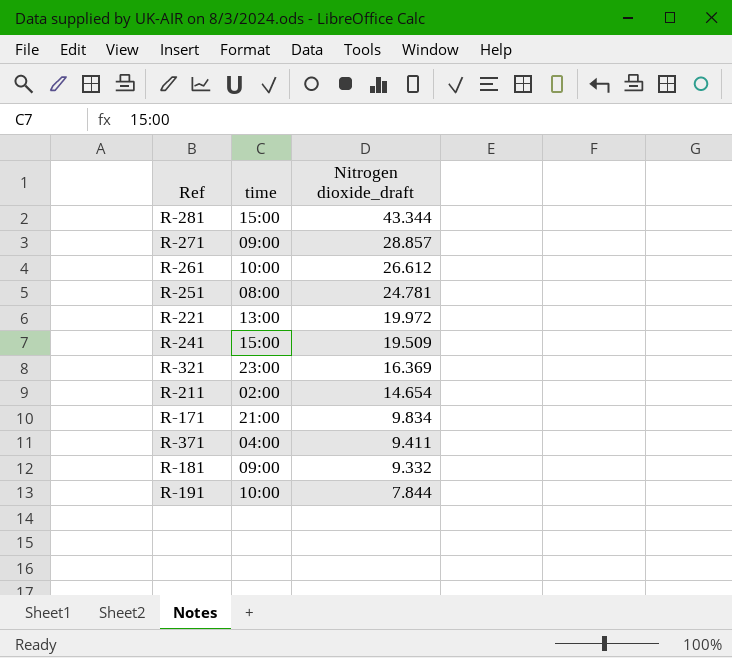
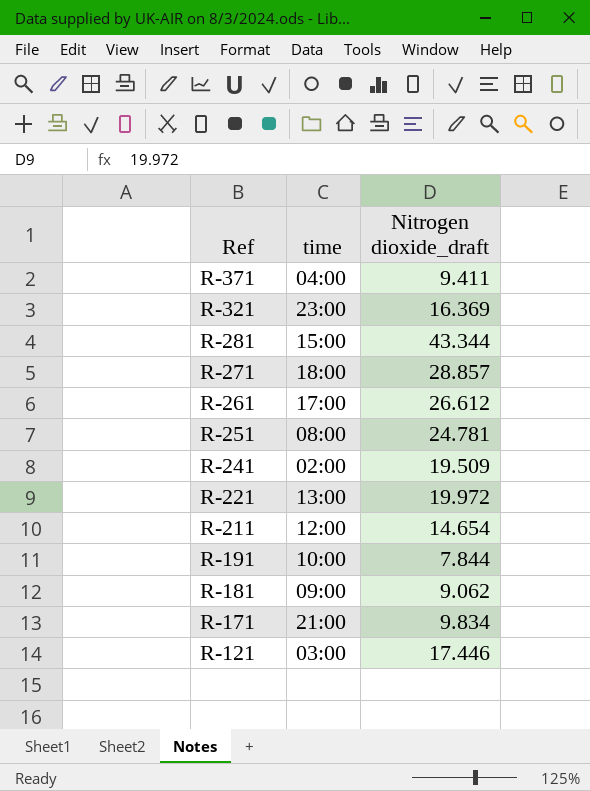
row order: Nitrogen dioxide_draft descending -> Ref descending
R-271 | time: 09:00 -> 18:00
R-261 | time: 10:00 -> 17:00
R-241 | time: 15:00 -> 02:00
R-211 | time: 02:00 -> 12:00
R-181 | Nitrogen dioxide_draft: 9.332 -> 9.062
row R-121: none -> 03:00 | 17.446

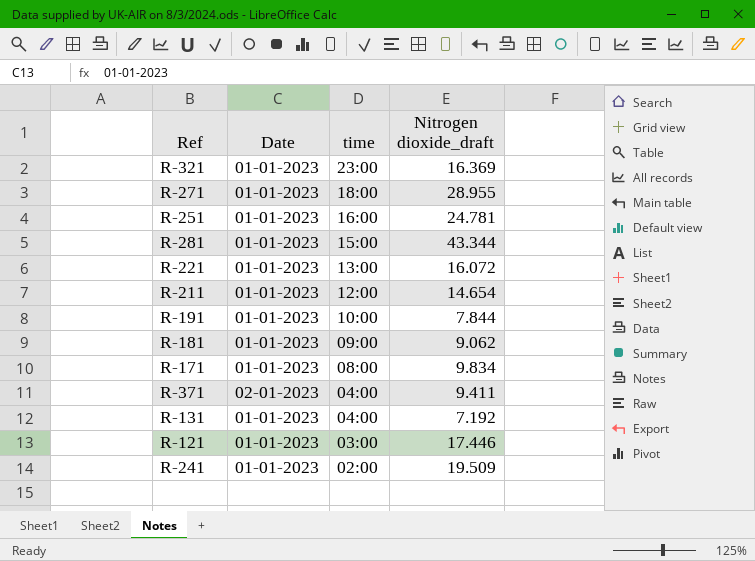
row order: Ref descending -> time descending
column Date | position: none -> 2
row R-261: 17:00 | 26.612 -> none
R-271 | Nitrogen dioxide_draft: 28.857 -> 28.955
R-251 | time: 08:00 -> 16:00
R-221 | Nitrogen dioxide_draft: 19.972 -> 16.072
R-171 | time: 21:00 -> 08:00
row R-131: none -> 01-01-2023 | 04:00 | 7.192

